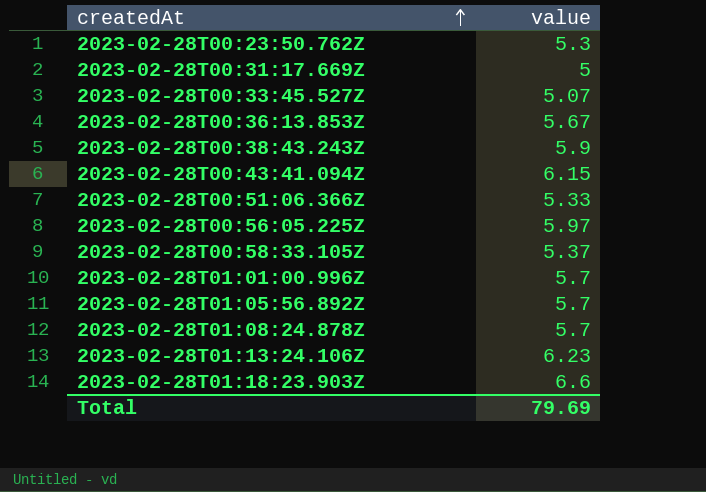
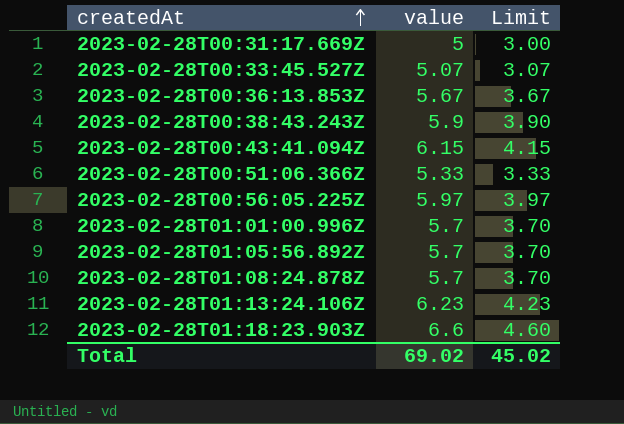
column Limit | formula: none -> [value] - 2
row 2023-02-28T00:23:50.762Z: 5.3 -> none
row 2023-02-28T00:58:33.105Z: 5.37 -> none
Total | value: 79.69 -> 69.02

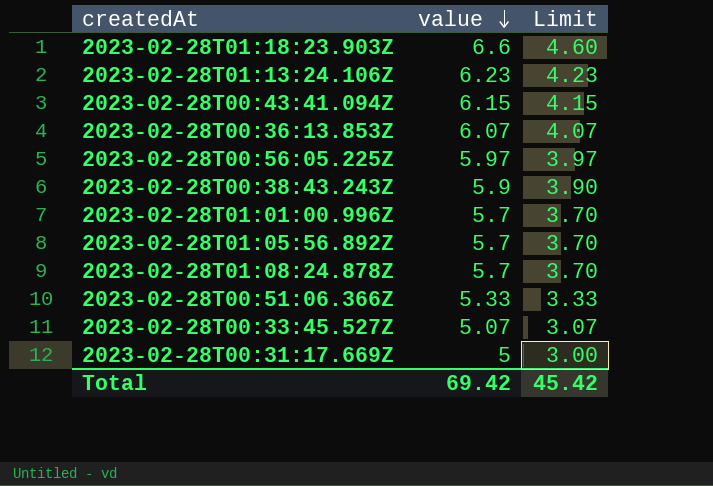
row order: createdAt ascending -> value descending
2023-02-28T00:36:13.853Z | value: 5.67 -> 6.07
2023-02-28T00:36:13.853Z | Limit: 3.67 -> 4.07
Total | value: 69.02 -> 69.42
Total | Limit: 45.02 -> 45.42

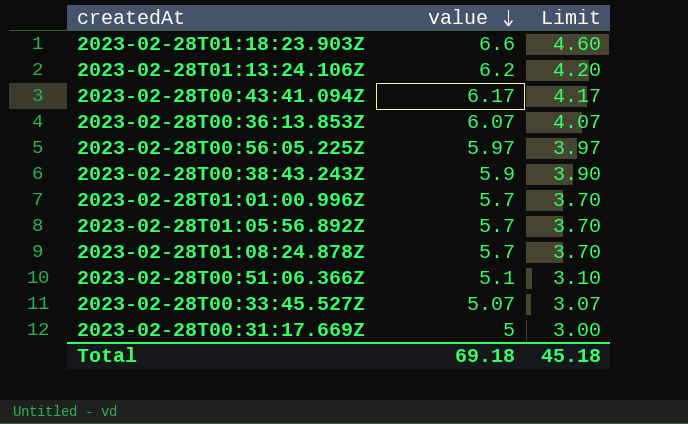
2023-02-28T01:13:24.106Z | value: 6.23 -> 6.2
2023-02-28T01:13:24.106Z | Limit: 4.23 -> 4.20
2023-02-28T00:43:41.094Z | value: 6.15 -> 6.17
2023-02-28T00:43:41.094Z | Limit: 4.15 -> 4.17
2023-02-28T00:51:06.366Z | value: 5.33 -> 5.1
2023-02-28T00:51:06.366Z | Limit: 3.33 -> 3.10
Total | value: 69.42 -> 69.18
Total | Limit: 45.42 -> 45.18

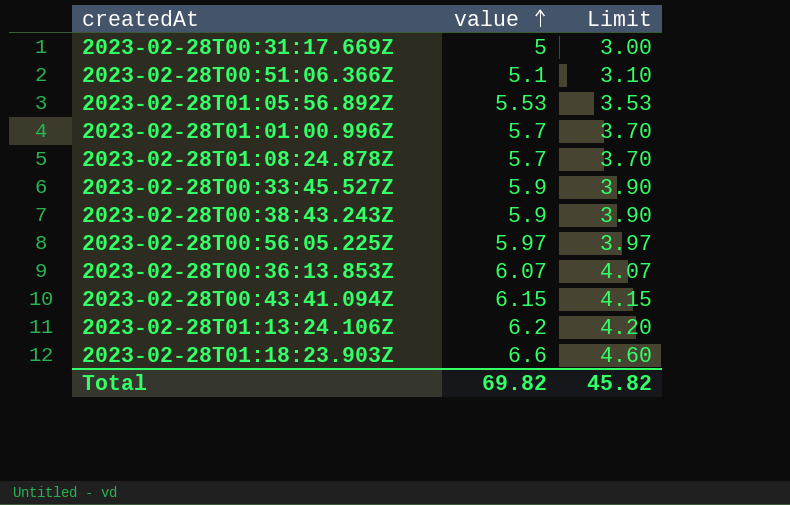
row order: value descending -> value ascending
2023-02-28T01:05:56.892Z | value: 5.7 -> 5.53
2023-02-28T01:05:56.892Z | Limit: 3.70 -> 3.53
2023-02-28T00:33:45.527Z | value: 5.07 -> 5.9
2023-02-28T00:33:45.527Z | Limit: 3.07 -> 3.90
2023-02-28T00:43:41.094Z | value: 6.17 -> 6.15
2023-02-28T00:43:41.094Z | Limit: 4.17 -> 4.15
Total | value: 69.18 -> 69.82
Total | Limit: 45.18 -> 45.82

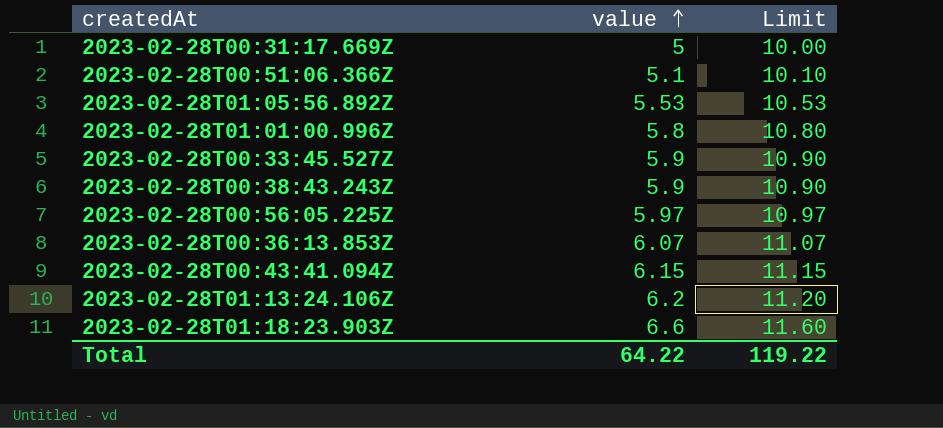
column Limit | formula: [value] - 2 -> [value] + 5
row 2023-02-28T01:08:24.878Z: 5.7 | 3.70 -> none
2023-02-28T01:01:00.996Z | value: 5.7 -> 5.8
Total | value: 69.82 -> 64.22
Total | Limit: 45.82 -> 119.22

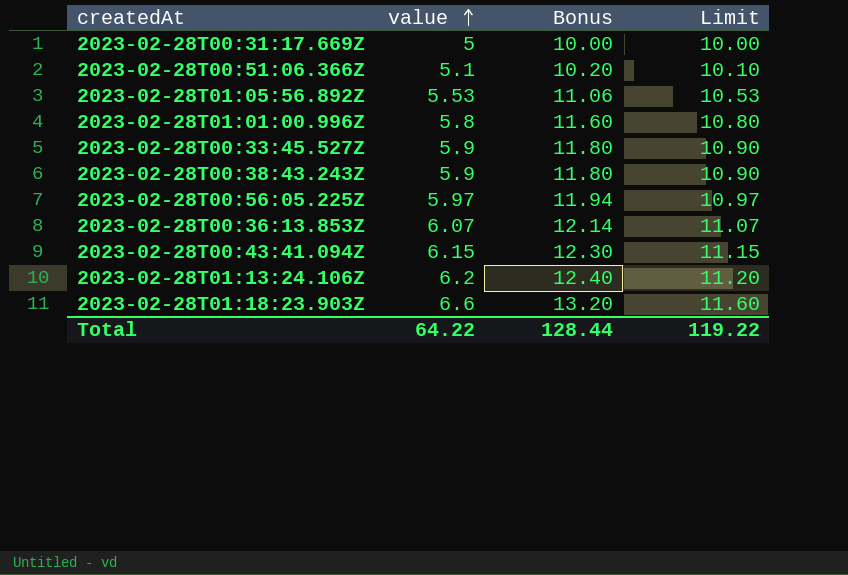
column Bonus | formula: none -> [value] * 2

